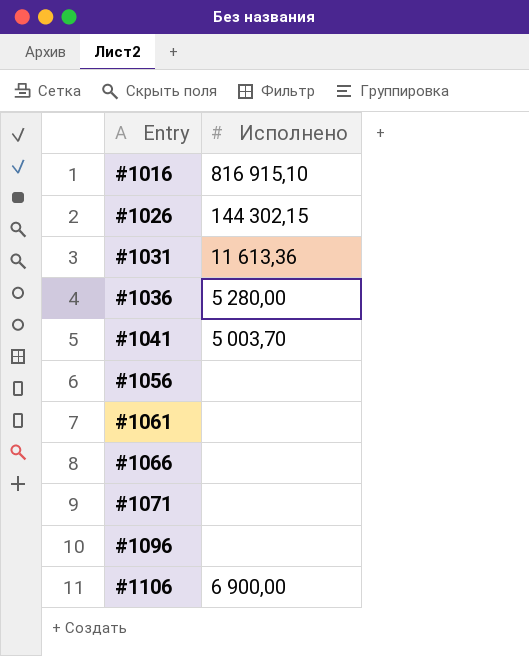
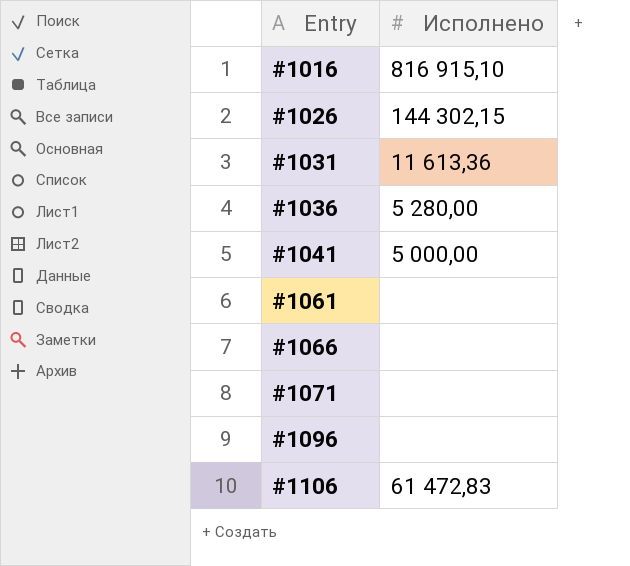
row #1056: none -> none
#1041 | Исполнено: 5 003,70 -> 5 000,00
#1106 | Исполнено: 6 900,00 -> 61 472,83

